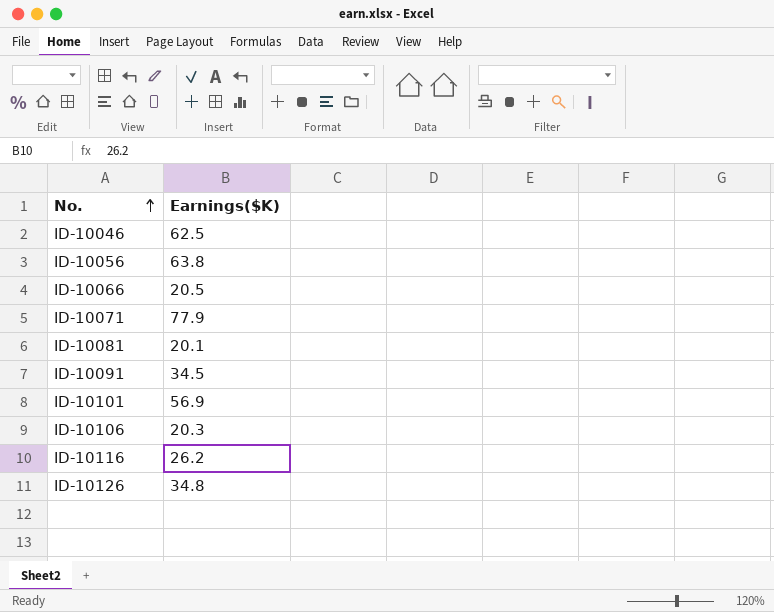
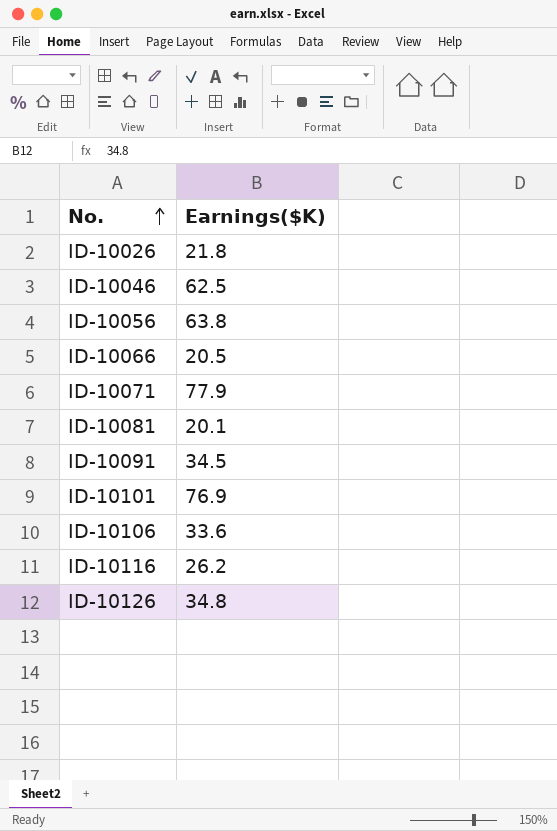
row ID-10026: none -> 21.8
ID-10101 | Earnings($K): 56.9 -> 76.9
ID-10106 | Earnings($K): 20.3 -> 33.6

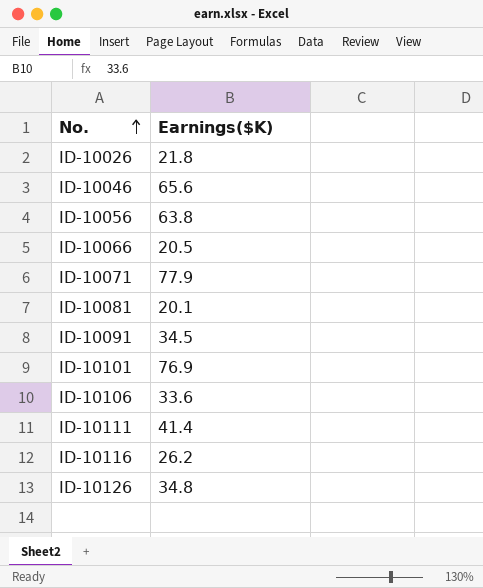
ID-10046 | Earnings($K): 62.5 -> 65.6
row ID-10111: none -> 41.4

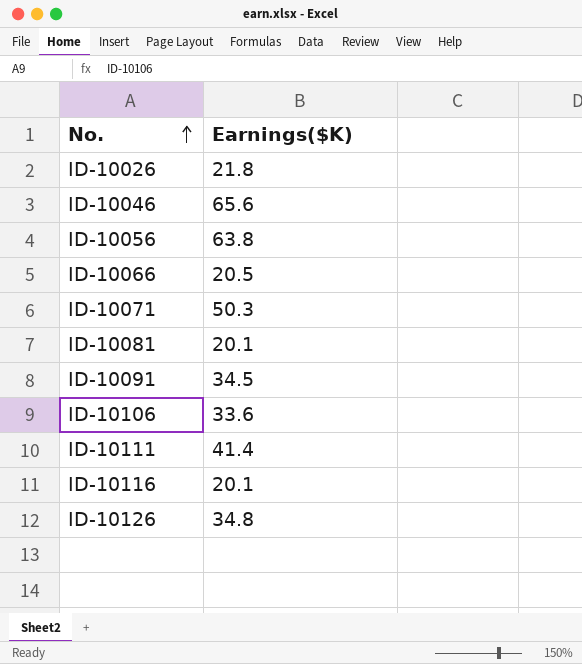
row ID-10101: 76.9 -> none
ID-10071 | Earnings($K): 77.9 -> 50.3
ID-10116 | Earnings($K): 26.2 -> 20.1

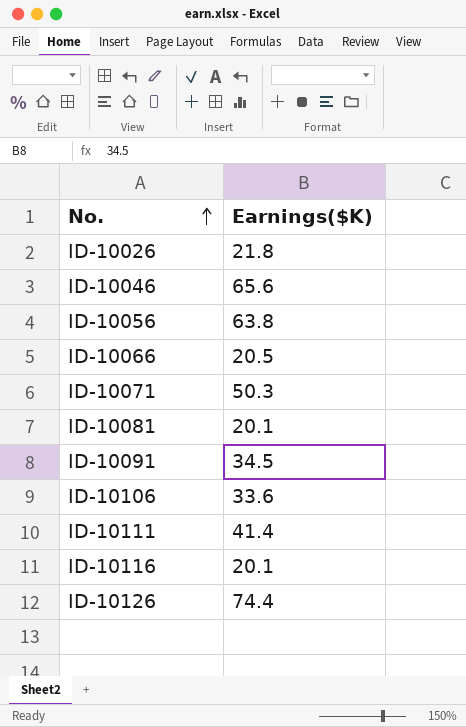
ID-10126 | Earnings($K): 34.8 -> 74.4

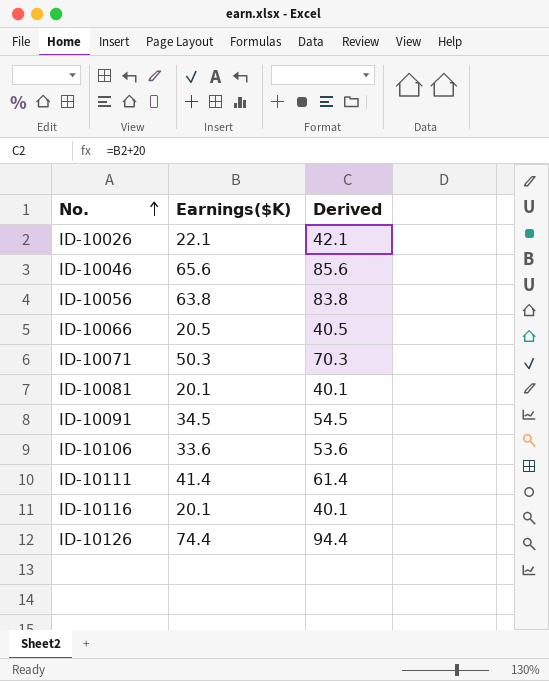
column Derived | formula: none -> [Earnings($K)] + 20
ID-10026 | Earnings($K): 21.8 -> 22.1

